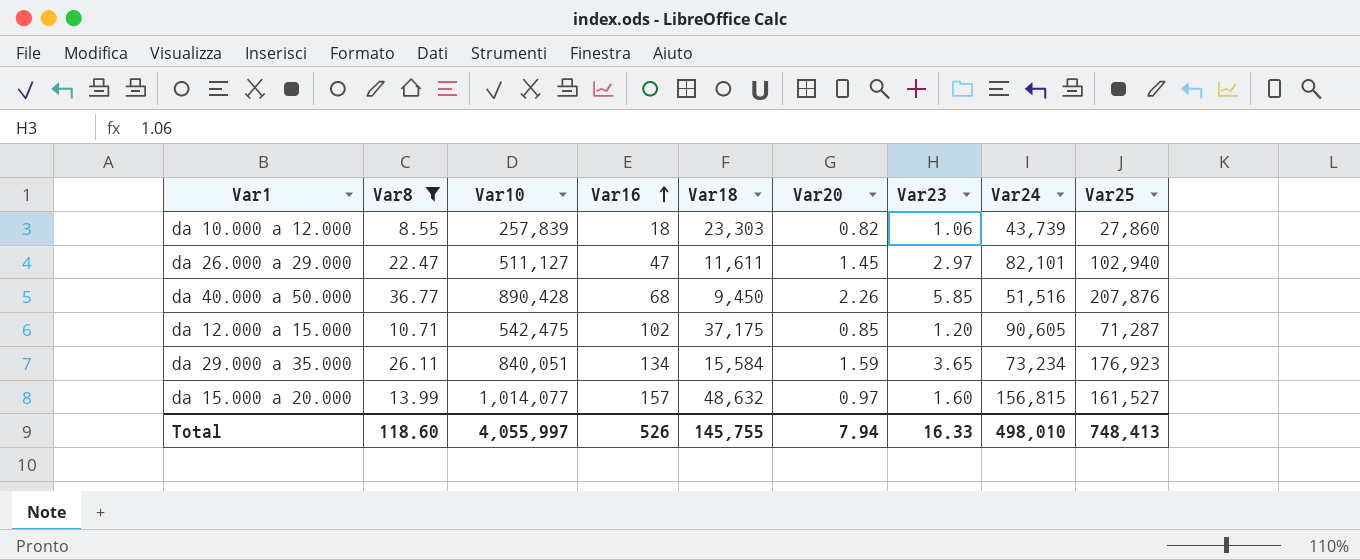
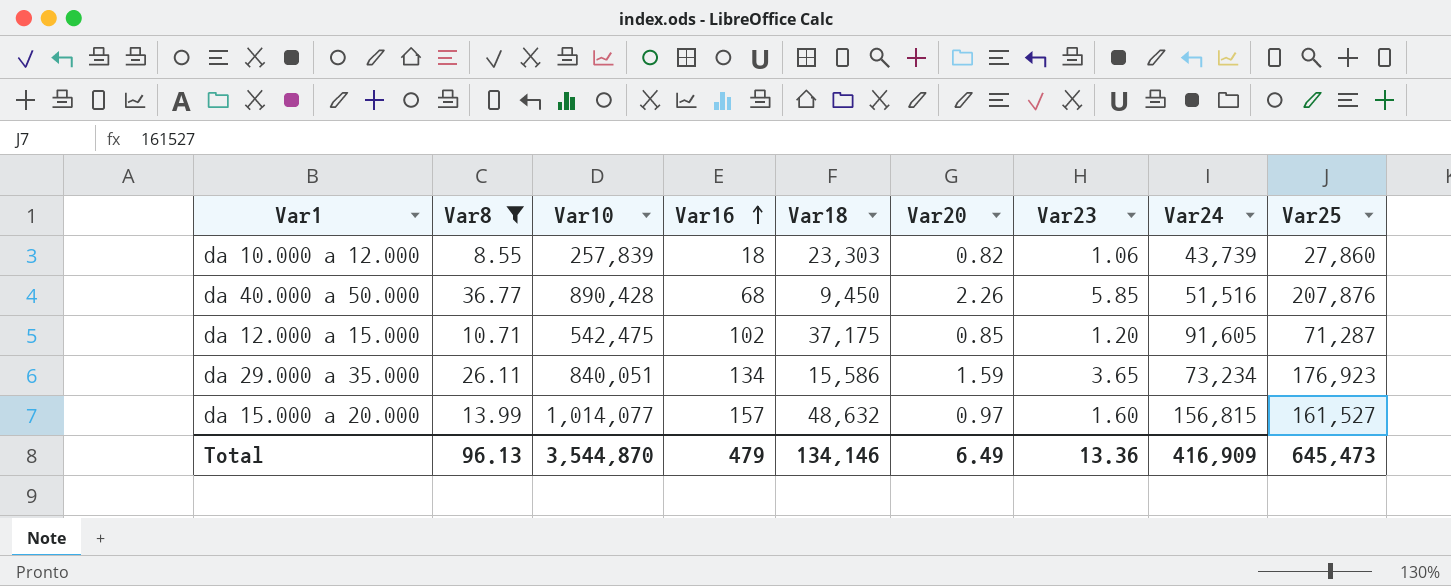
row da 26.000 a 29.000: 22.47 | 511,127 | 47 | 11,611 | 1.45 | 2.97 | 82,101 | 102,940 -> none
da 12.000 a 15.000 | Var24: 90,605 -> 91,605
da 29.000 a 35.000 | Var18: 15,584 -> 15,586
Total | Var8: 118.60 -> 96.13
Total | Var10: 4,055,997 -> 3,544,870
Total | Var16: 526 -> 479
Total | Var18: 145,755 -> 134,146
Total | Var20: 7.94 -> 6.49
Total | Var23: 16.33 -> 13.36
Total | Var24: 498,010 -> 416,909
Total | Var25: 748,413 -> 645,473

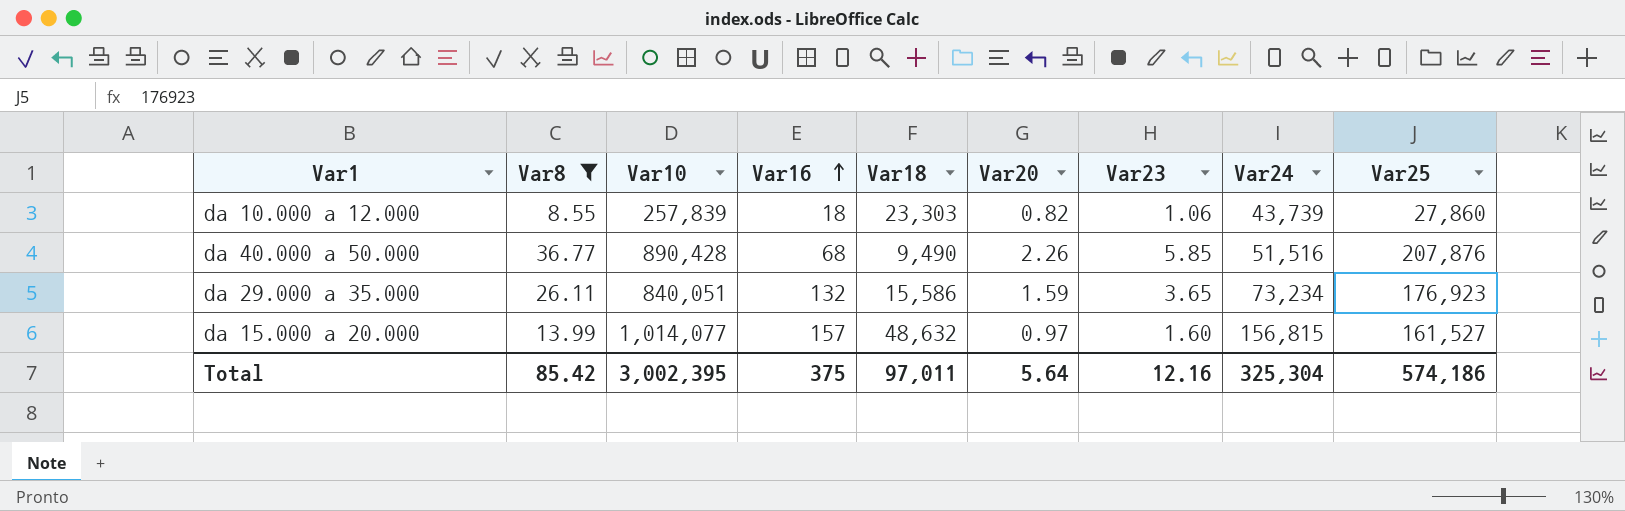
row da 12.000 a 15.000: 10.71 | 542,475 | 102 | 37,175 | 0.85 | 1.20 | 91,605 | 71,287 -> none
da 40.000 a 50.000 | Var18: 9,450 -> 9,490
da 29.000 a 35.000 | Var16: 134 -> 132
Total | Var8: 96.13 -> 85.42
Total | Var10: 3,544,870 -> 3,002,395
Total | Var16: 479 -> 375
Total | Var18: 134,146 -> 97,011
Total | Var20: 6.49 -> 5.64
Total | Var23: 13.36 -> 12.16
Total | Var24: 416,909 -> 325,304
Total | Var25: 645,473 -> 574,186

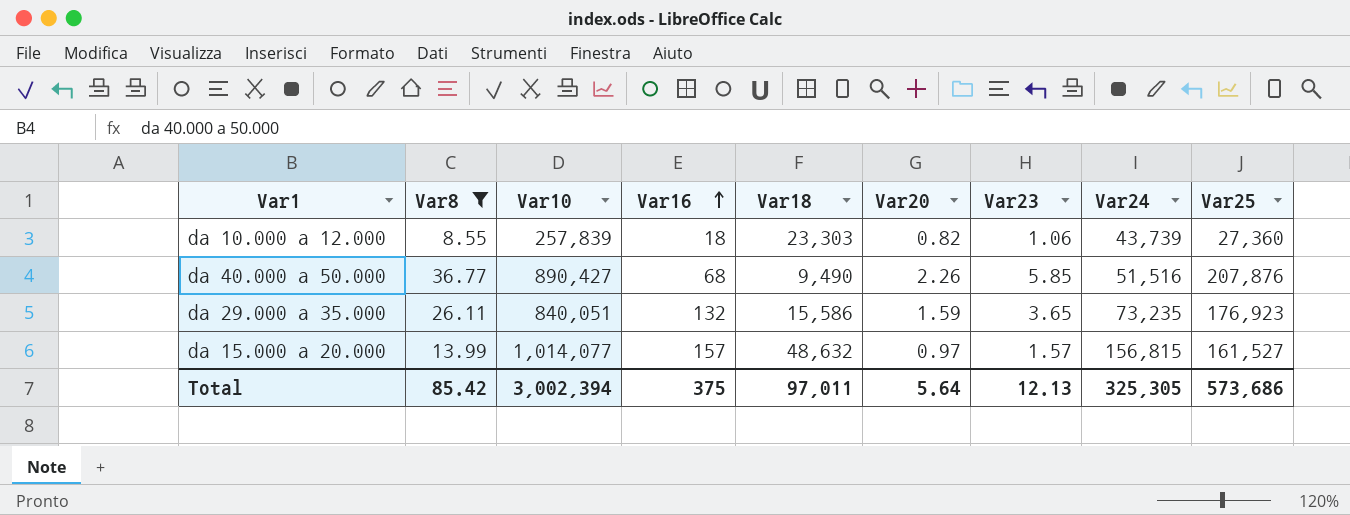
da 10.000 a 12.000 | Var25: 27,860 -> 27,360
da 40.000 a 50.000 | Var10: 890,428 -> 890,427
da 29.000 a 35.000 | Var24: 73,234 -> 73,235
da 15.000 a 20.000 | Var23: 1.60 -> 1.57
Total | Var10: 3,002,395 -> 3,002,394
Total | Var23: 12.16 -> 12.13
Total | Var24: 325,304 -> 325,305
Total | Var25: 574,186 -> 573,686

